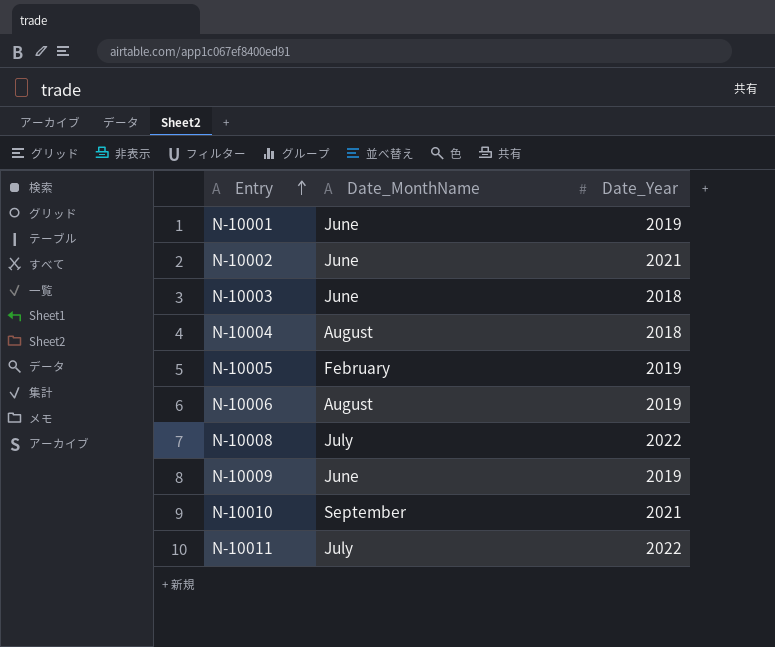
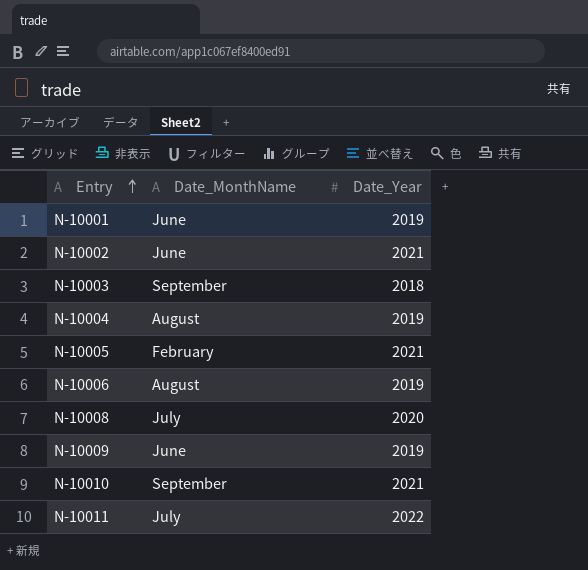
N-10003 | Date_MonthName: June -> September
N-10004 | Date_Year: 2018 -> 2019
N-10005 | Date_Year: 2019 -> 2021
N-10008 | Date_Year: 2022 -> 2020

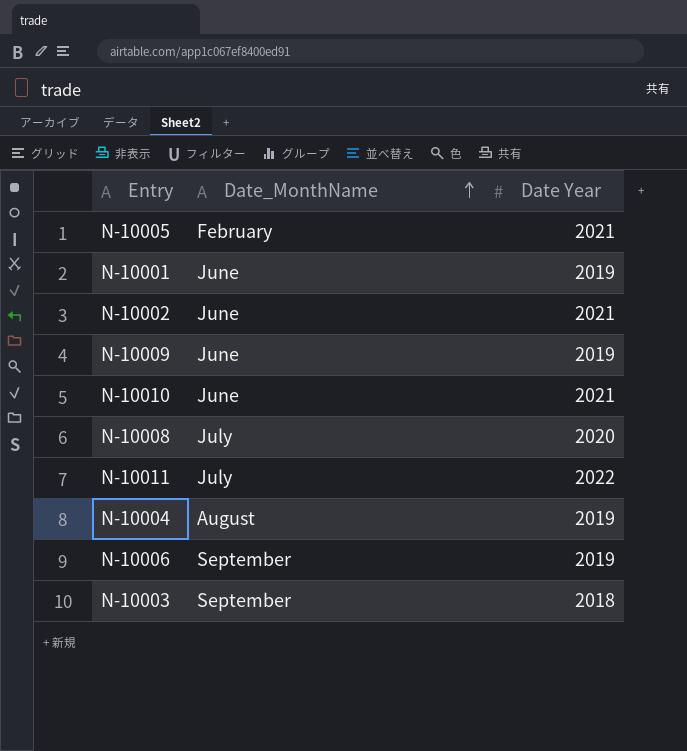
row order: Entry ascending -> Date_MonthName ascending
column name: Date_Year -> Date Year
N-10010 | Date_MonthName: September -> June
N-10006 | Date_MonthName: August -> September

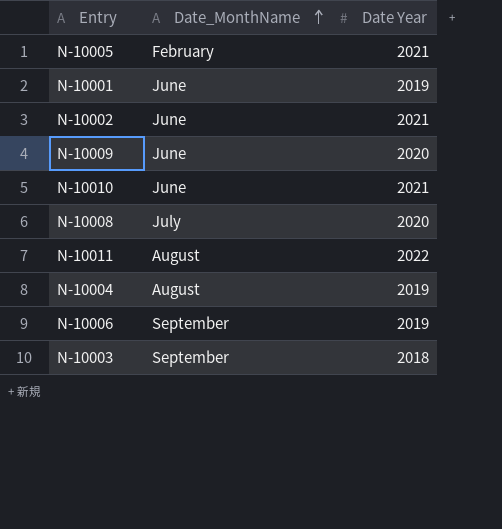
N-10009 | Date Year: 2019 -> 2020
N-10011 | Date_MonthName: July -> August

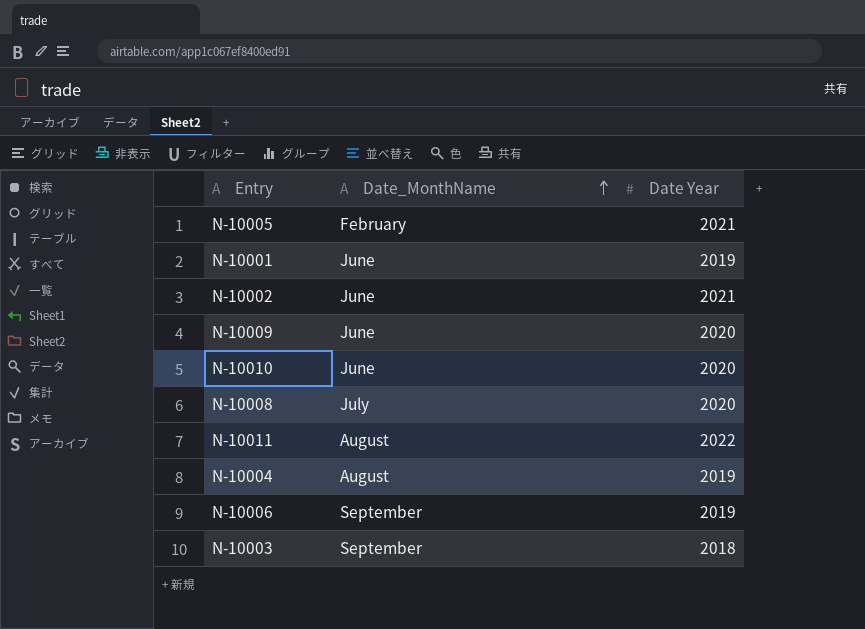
N-10010 | Date Year: 2021 -> 2020

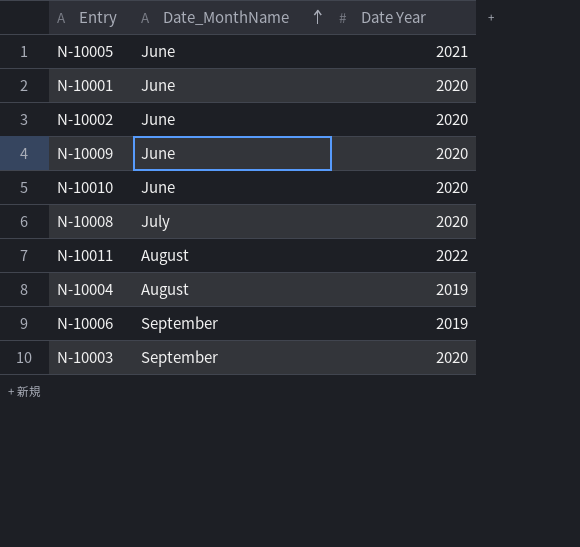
N-10005 | Date_MonthName: February -> June
N-10001 | Date Year: 2019 -> 2020
N-10002 | Date Year: 2021 -> 2020
N-10003 | Date Year: 2018 -> 2020

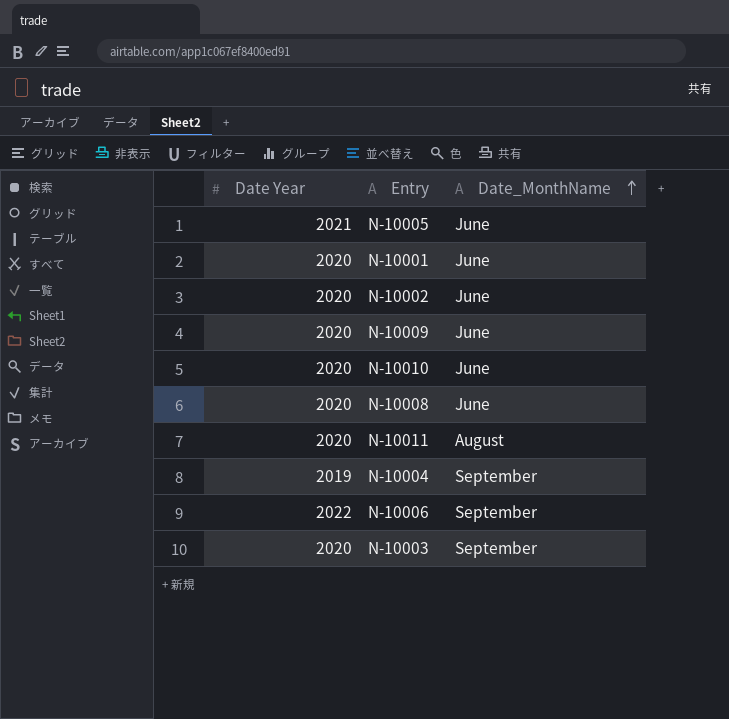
column Date Year | position: 3 -> 1
N-10008 | Date_MonthName: July -> June
N-10011 | Date Year: 2022 -> 2020
N-10004 | Date_MonthName: August -> September
N-10006 | Date Year: 2019 -> 2022

